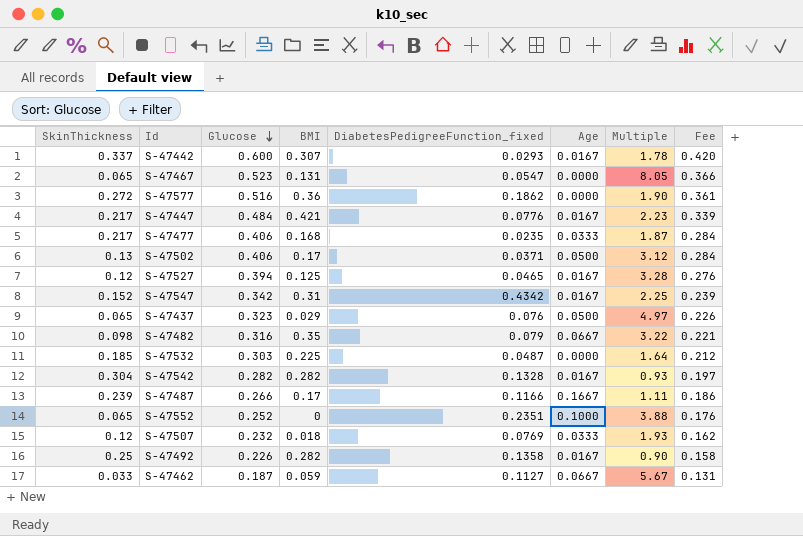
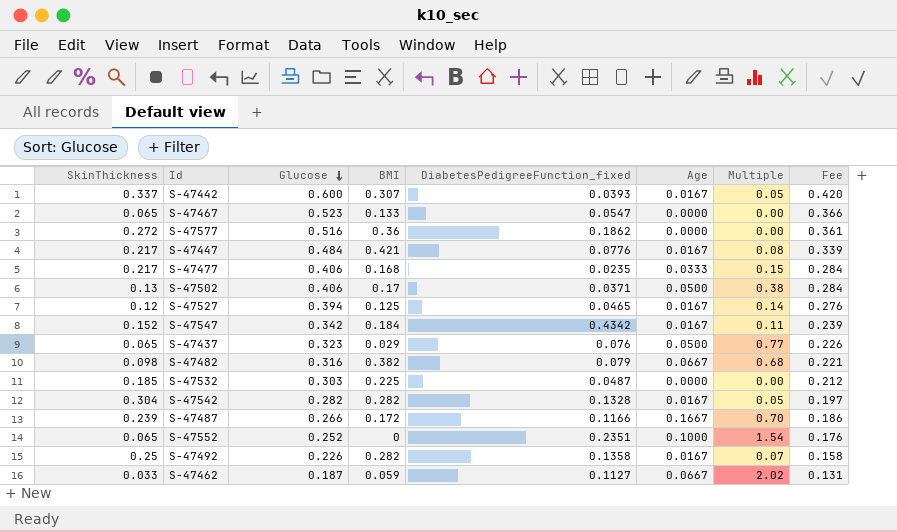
column Multiple | formula: [Glucose] / [SkinThickness] -> [Age] / [SkinThickness]
row S-47507: 0.12 | 0.232 | 0.018 | 0.0769 | 0.0333 | 1.93 | 0.162 -> none
S-47442 | DiabetesPedigreeFunction_fixed: 0.0293 -> 0.0393
S-47467 | BMI: 0.131 -> 0.133
S-47547 | BMI: 0.31 -> 0.184
S-47482 | BMI: 0.35 -> 0.382
S-47487 | BMI: 0.17 -> 0.172

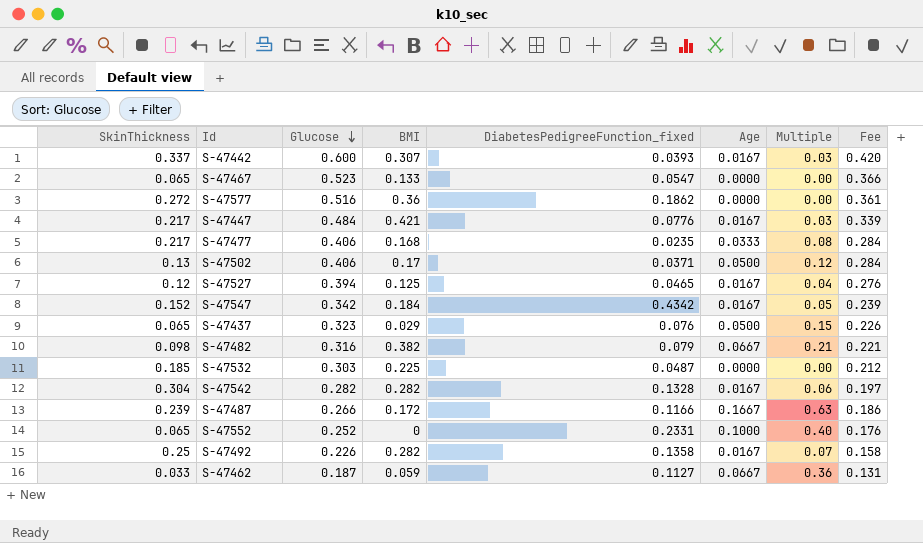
column Multiple | formula: [Age] / [SkinThickness] -> [Age] / [Glucose]
S-47552 | DiabetesPedigreeFunction_fixed: 0.2351 -> 0.2331

